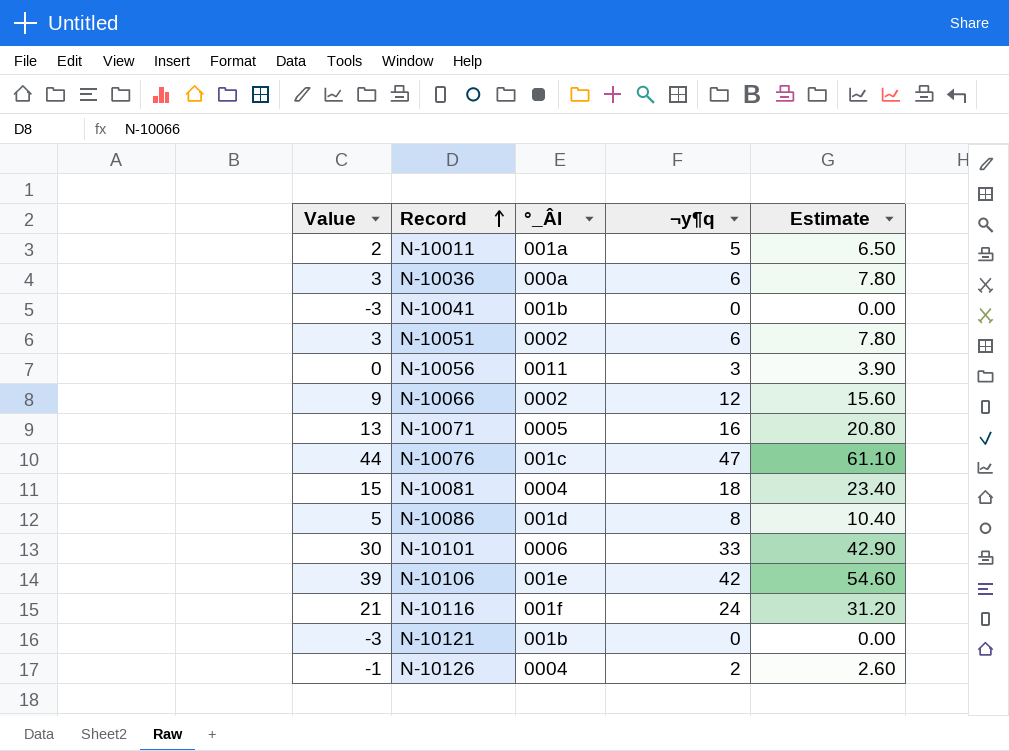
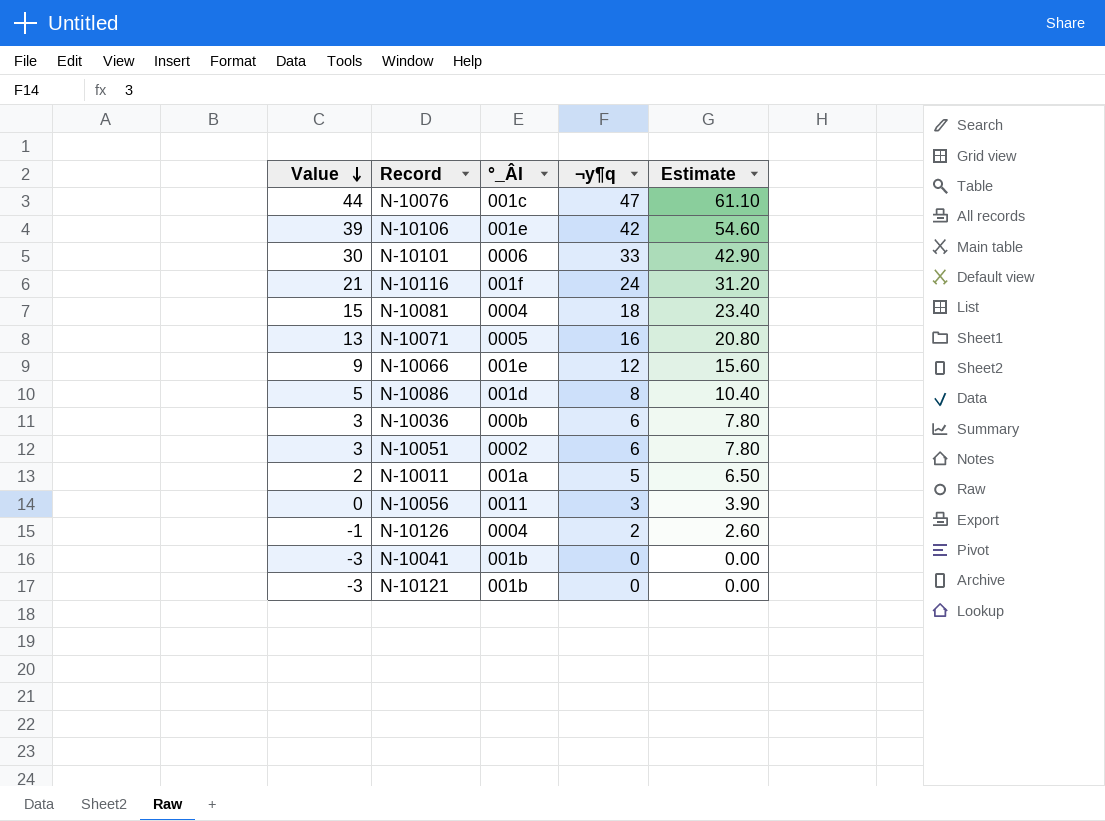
row order: Record ascending -> Value descending
N-10066 | °_ÂI: 0002 -> 001e
N-10036 | °_ÂI: 000a -> 000b

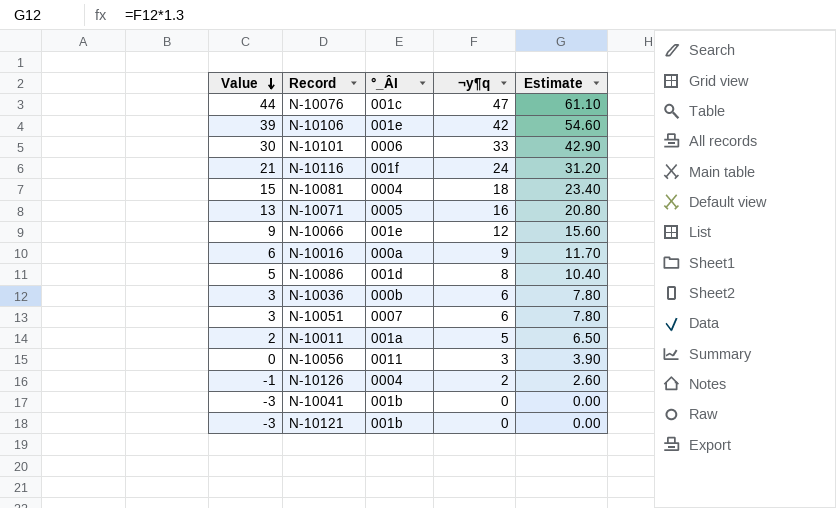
row N-10016: none -> 6 | 000a | 9 | 11.70
N-10051 | °_ÂI: 0002 -> 0007

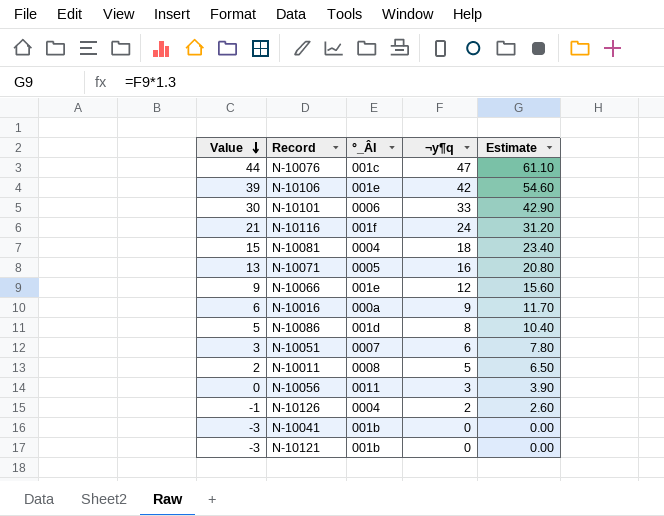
row N-10036: 3 | 000b | 6 | 7.80 -> none
N-10011 | °_ÂI: 001a -> 0008

